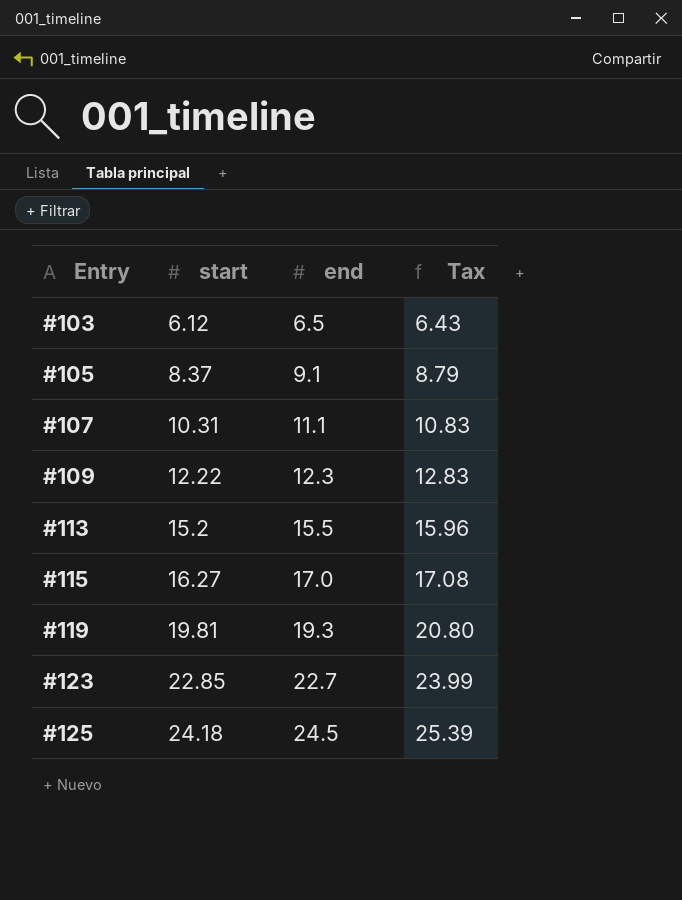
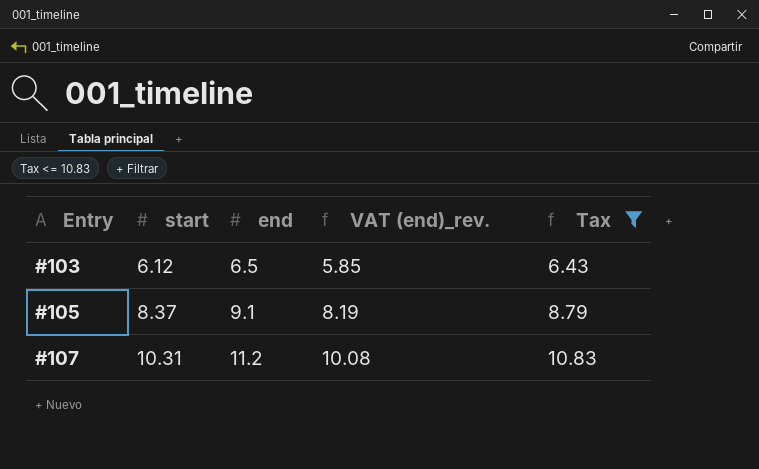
filter: none -> Tax <= 10.83
column VAT (end)_rev. | formula: none -> [end] * 0.9
#107 | end: 11.1 -> 11.2

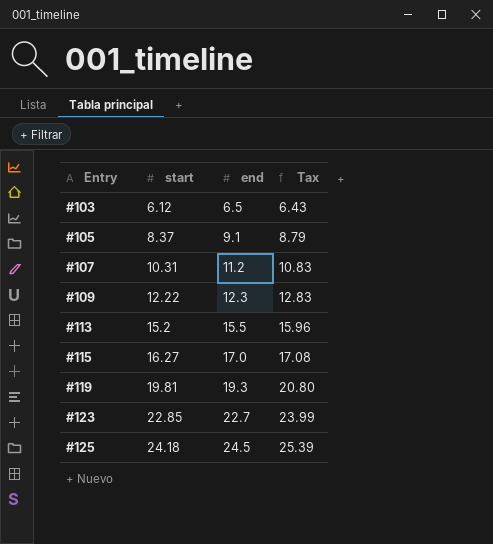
filter: Tax <= 10.83 -> none
column VAT (end)_rev. | formula: [end] * 0.9 -> none

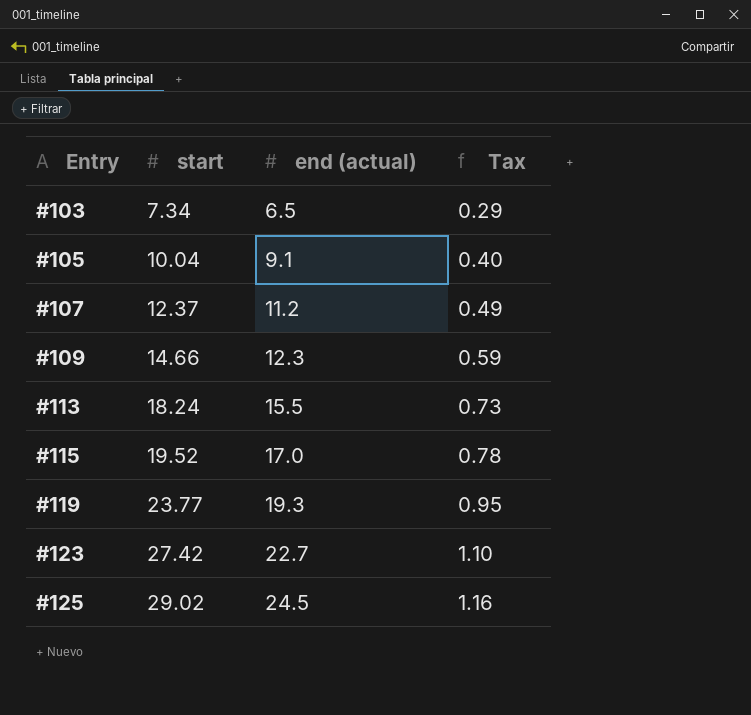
column name: end -> end (actual)
column Tax | formula: [start] * 1.05 -> [start] * 0.04
#103 | start: 6.12 -> 7.34
#105 | start: 8.37 -> 10.04
#107 | start: 10.31 -> 12.37
#109 | start: 12.22 -> 14.66
#113 | start: 15.2 -> 18.24
#115 | start: 16.27 -> 19.52
#119 | start: 19.81 -> 23.77
#123 | start: 22.85 -> 27.42
#125 | start: 24.18 -> 29.02

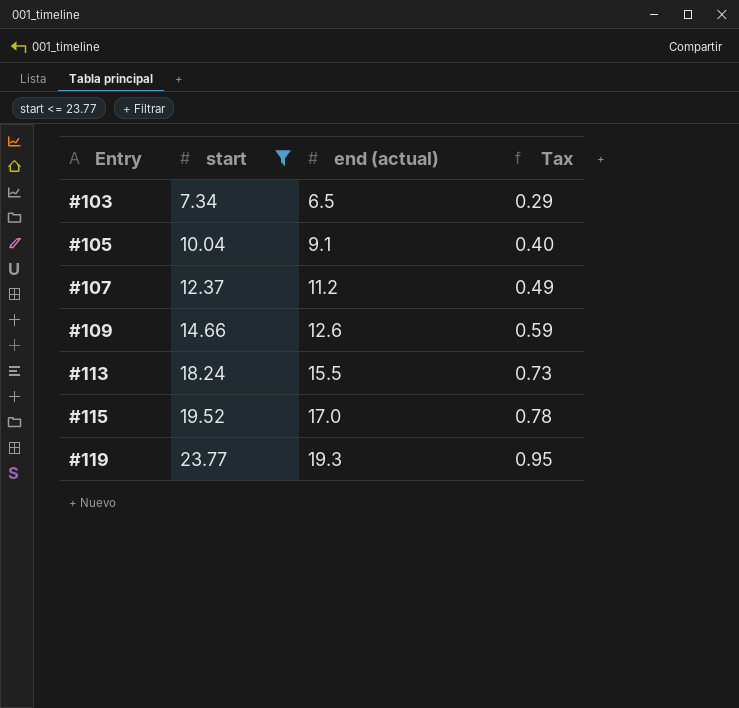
filter: none -> start <= 23.77
#109 | end (actual): 12.3 -> 12.6

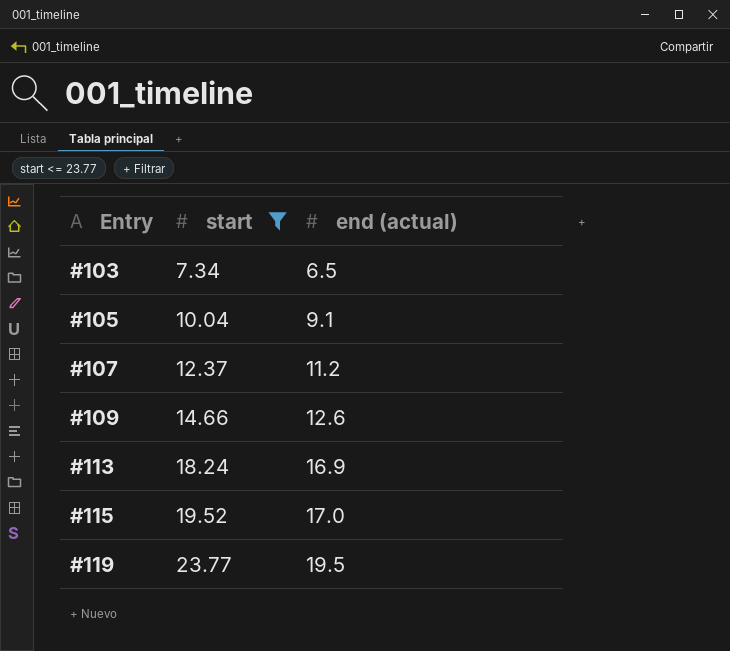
column Tax | formula: [start] * 0.04 -> none
#113 | end (actual): 15.5 -> 16.9
#119 | end (actual): 19.3 -> 19.5

